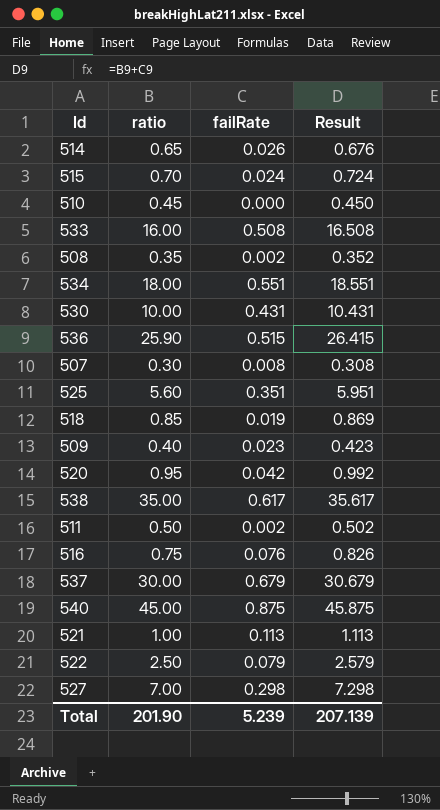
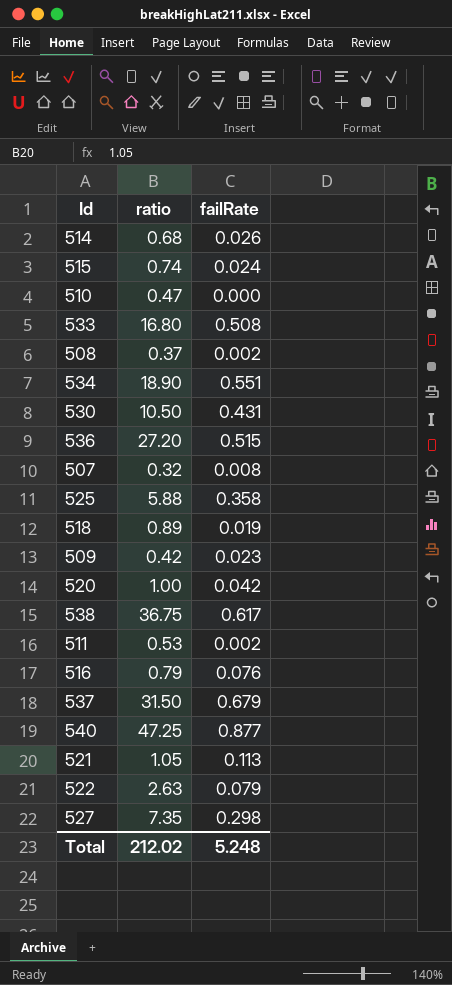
column Result | formula: [ratio] + [failRate] -> none
514 | ratio: 0.65 -> 0.68
515 | ratio: 0.70 -> 0.74
510 | ratio: 0.45 -> 0.47
533 | ratio: 16.00 -> 16.80
508 | ratio: 0.35 -> 0.37
534 | ratio: 18.00 -> 18.90
530 | ratio: 10.00 -> 10.50
536 | ratio: 25.90 -> 27.20
507 | ratio: 0.30 -> 0.32
525 | ratio: 5.60 -> 5.88
525 | failRate: 0.351 -> 0.358
518 | ratio: 0.85 -> 0.89
509 | ratio: 0.40 -> 0.42
520 | ratio: 0.95 -> 1.00
538 | ratio: 35.00 -> 36.75
511 | ratio: 0.50 -> 0.53
516 | ratio: 0.75 -> 0.79
537 | ratio: 30.00 -> 31.50
540 | ratio: 45.00 -> 47.25
540 | failRate: 0.875 -> 0.877
521 | ratio: 1.00 -> 1.05
522 | ratio: 2.50 -> 2.63
527 | ratio: 7.00 -> 7.35
Total | ratio: 201.90 -> 212.02
Total | failRate: 5.239 -> 5.248

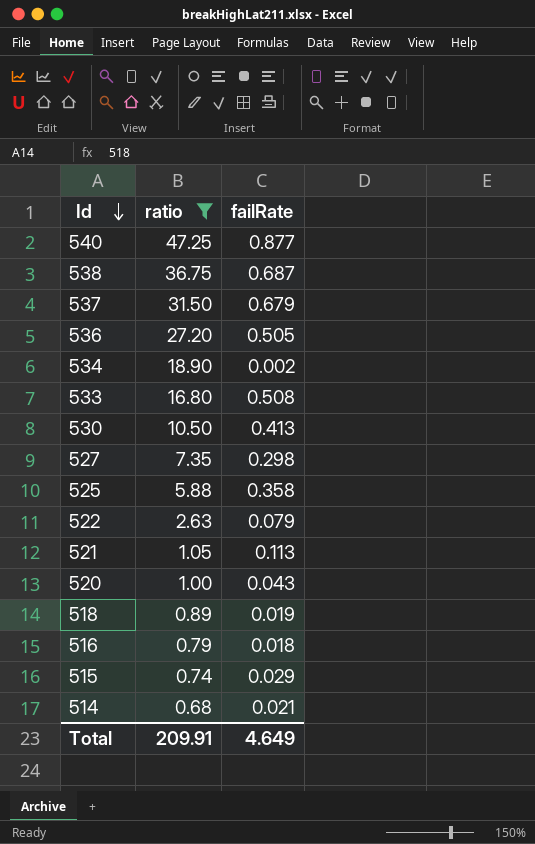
filter: none -> ratio >= 0.68
row order: none -> Id descending
538 | failRate: 0.617 -> 0.687
536 | failRate: 0.515 -> 0.505
534 | failRate: 0.551 -> 0.002
530 | failRate: 0.431 -> 0.413
520 | failRate: 0.042 -> 0.043
516 | failRate: 0.076 -> 0.018
515 | failRate: 0.024 -> 0.029
514 | failRate: 0.026 -> 0.021
Total | ratio: 212.02 -> 209.91
Total | failRate: 5.248 -> 4.649

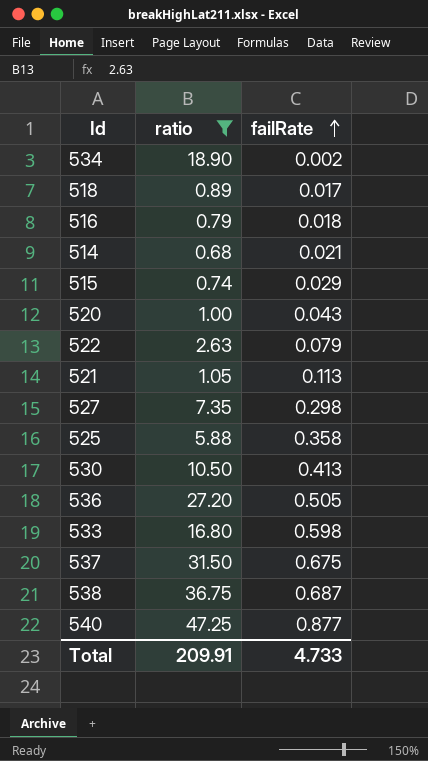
row order: Id descending -> failRate ascending
518 | failRate: 0.019 -> 0.017
533 | failRate: 0.508 -> 0.598
537 | failRate: 0.679 -> 0.675
Total | failRate: 4.649 -> 4.733

